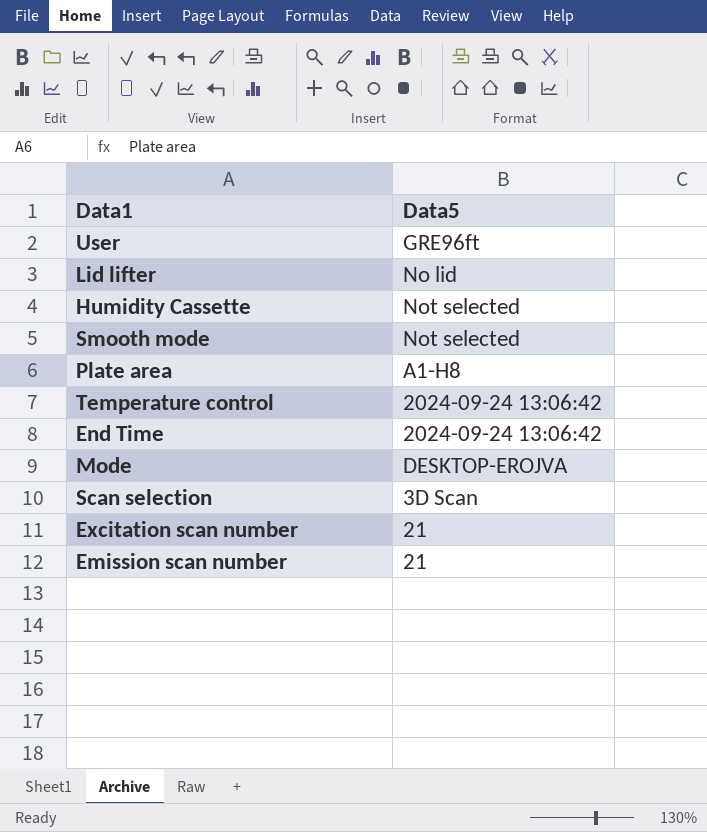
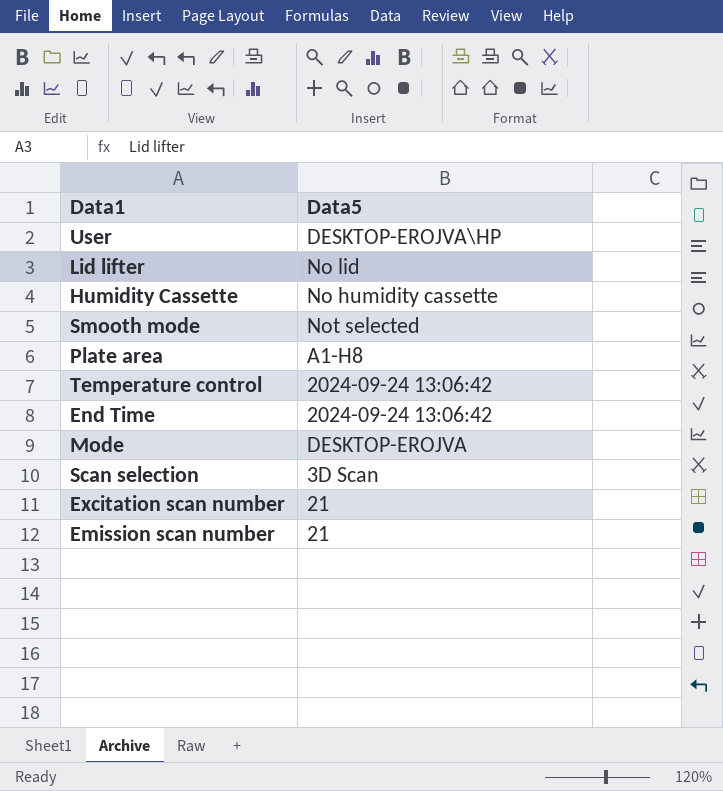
User | Data5: GRE96ft -> DESKTOP-EROJVA\HP
Humidity Cassette | Data5: Not selected -> No humidity cassette

